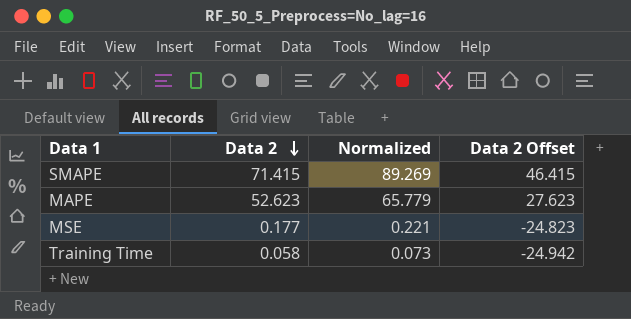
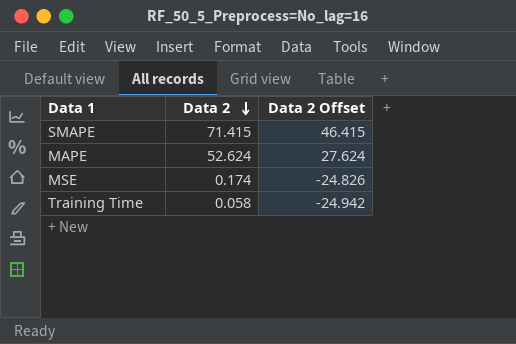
column Normalized | formula: [Data 2] * 1.25 -> none
MAPE | Data 2: 52.623 -> 52.624
MAPE | Data 2 Offset: 27.623 -> 27.624
MSE | Data 2: 0.177 -> 0.174
MSE | Data 2 Offset: -24.823 -> -24.826

